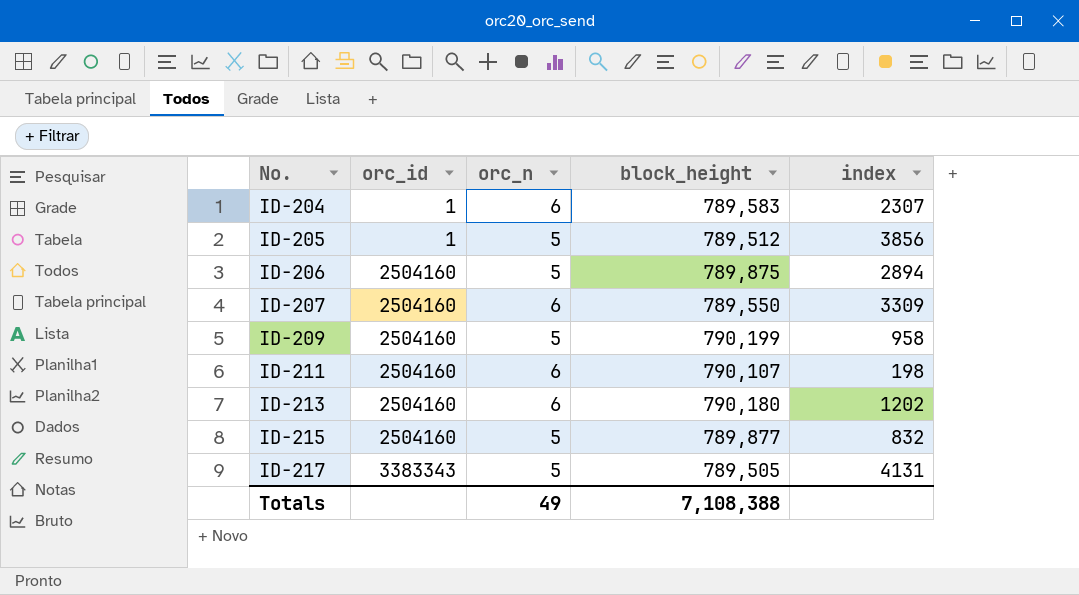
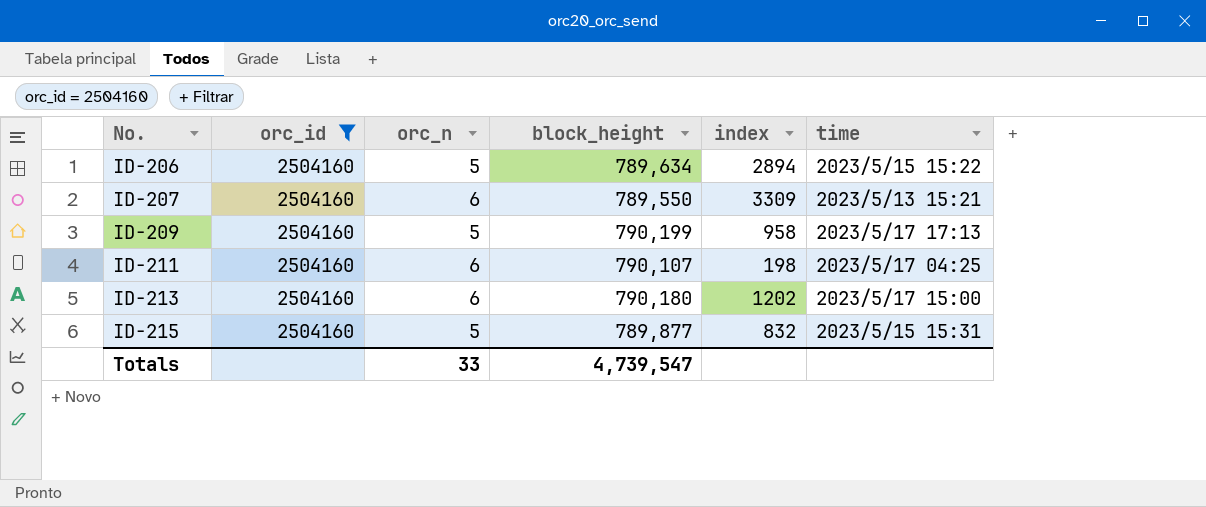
filter: none -> orc_id = 2504160
column time | position: none -> 6
ID-206 | block_height: 789,875 -> 789,634
Totals | orc_n: 49 -> 33
Totals | block_height: 7,108,388 -> 4,739,547

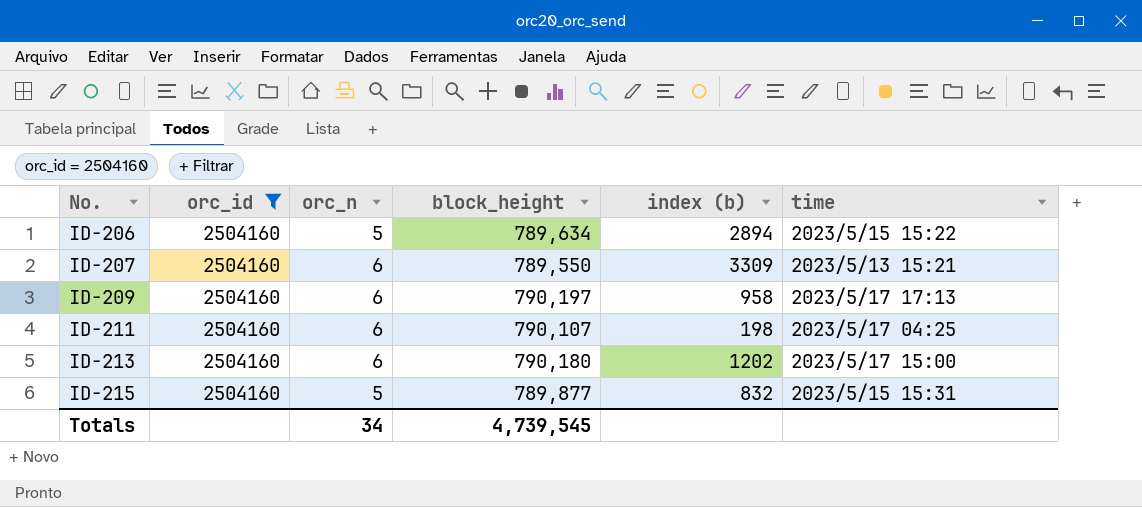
column name: index -> index (b)
ID-209 | orc_n: 5 -> 6
ID-209 | block_height: 790,199 -> 790,197
Totals | orc_n: 33 -> 34
Totals | block_height: 4,739,547 -> 4,739,545

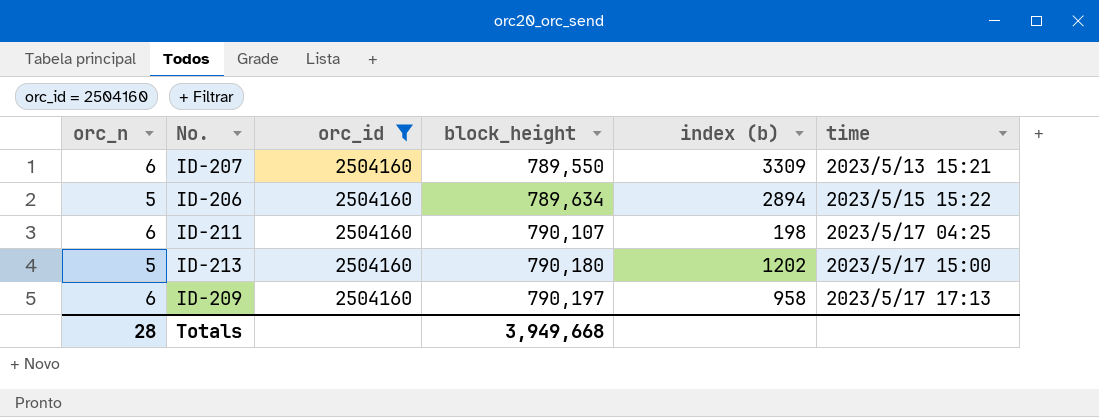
row order: No. ascending -> block_height ascending
column orc_n | position: 3 -> 1
row ID-215: 2504160 | 5 | 789,877 | 832 | 2023/5/15 15:31 -> none
ID-213 | orc_n: 6 -> 5
Totals | orc_n: 34 -> 28
Totals | block_height: 4,739,545 -> 3,949,668

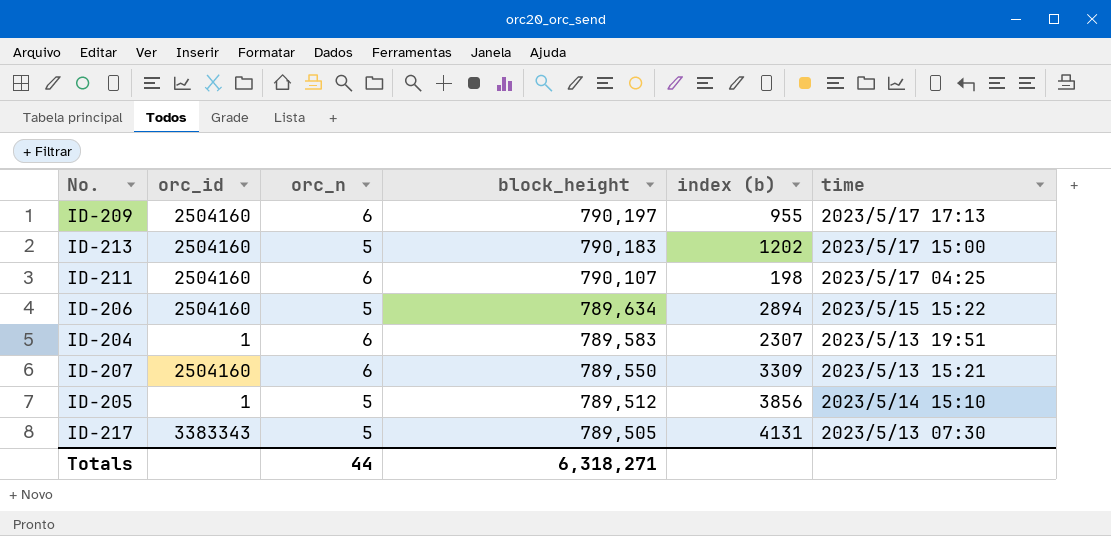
filter: orc_id = 2504160 -> none
row order: block_height ascending -> block_height descending
column orc_n | position: 1 -> 3
ID-209 | index (b): 958 -> 955
ID-213 | block_height: 790,180 -> 790,183
Totals | orc_n: 28 -> 44
Totals | block_height: 3,949,668 -> 6,318,271

